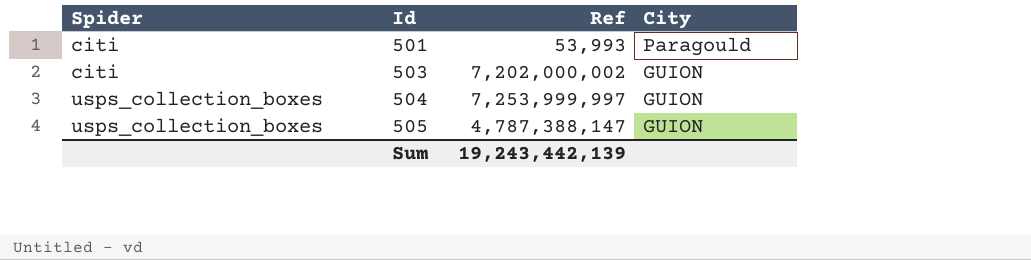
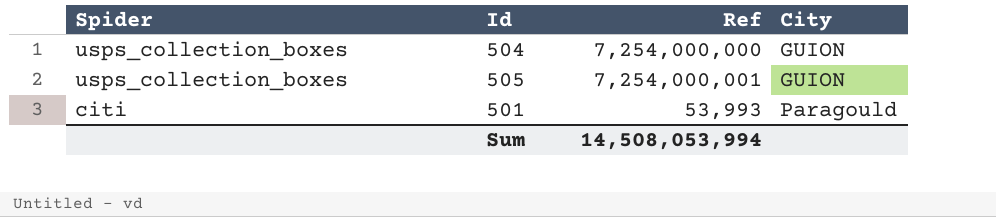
row order: Spider ascending -> Spider descending
row 503: citi | 7,202,000,002 | GUION -> none
504 | Ref: 7,253,999,997 -> 7,254,000,000
505 | Ref: 4,787,388,147 -> 7,254,000,001
Sum | Ref: 19,243,442,139 -> 14,508,053,994

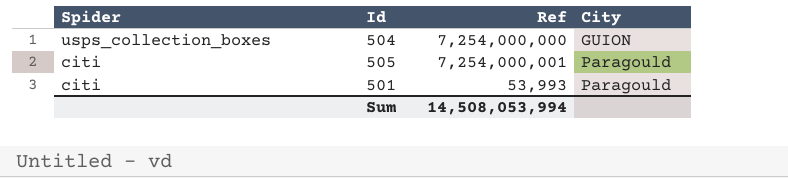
505 | Spider: usps_collection_boxes -> citi
505 | City: GUION -> Paragould

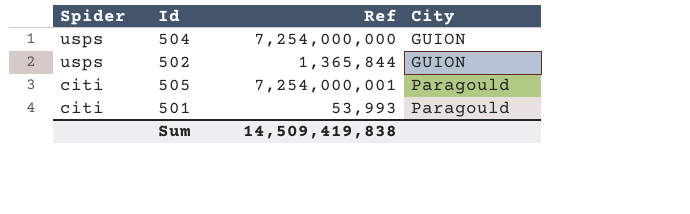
504 | Spider: usps_collection_boxes -> usps
row 502: none -> usps | 1,365,844 | GUION
Sum | Ref: 14,508,053,994 -> 14,509,419,838

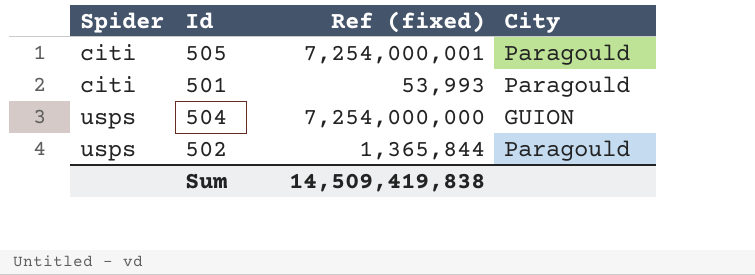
row order: Spider descending -> Spider ascending
column name: Ref -> Ref (fixed)
502 | City: GUION -> Paragould

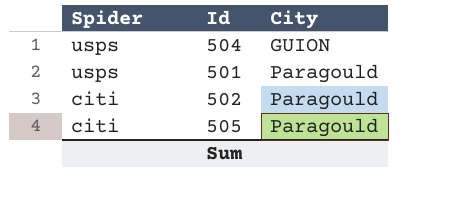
row order: Spider ascending -> Spider descending
column Ref (fixed) | position: 3 -> none
501 | Spider: citi -> usps
502 | Spider: usps -> citi

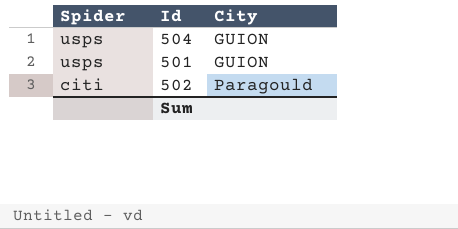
row 505: citi | Paragould -> none
501 | City: Paragould -> GUION

